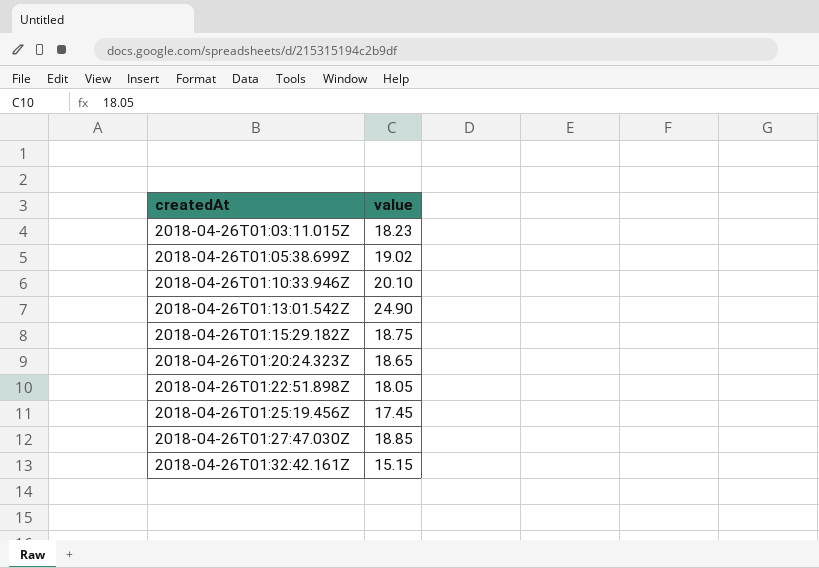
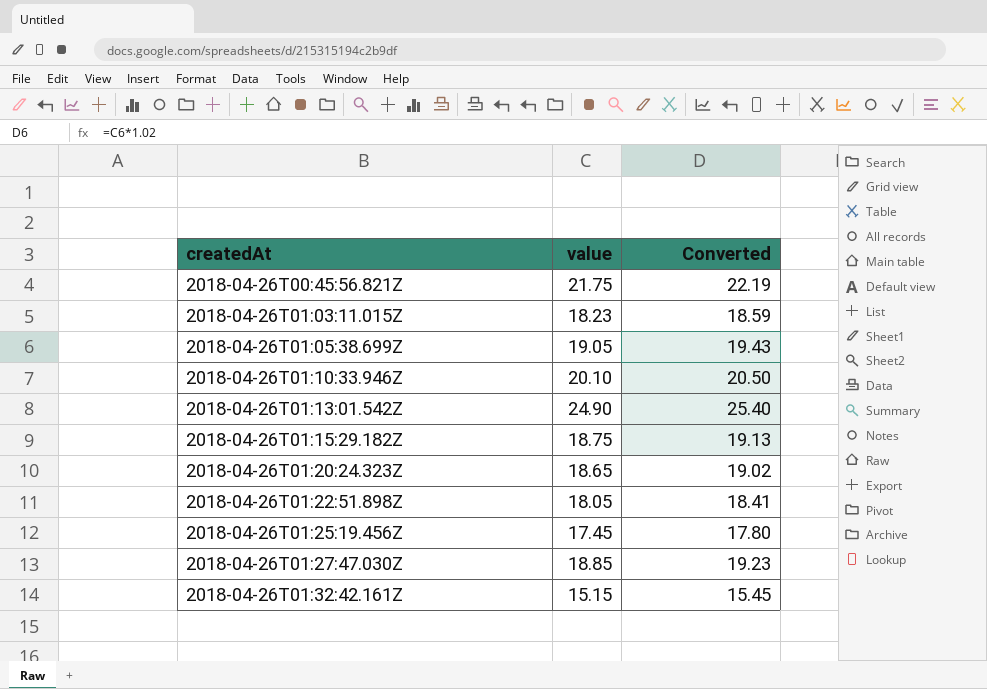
column Converted | formula: none -> [value] * 1.02
row 2018-04-26T00:45:56.821Z: none -> 21.75 | 22.19
2018-04-26T01:05:38.699Z | value: 19.02 -> 19.05

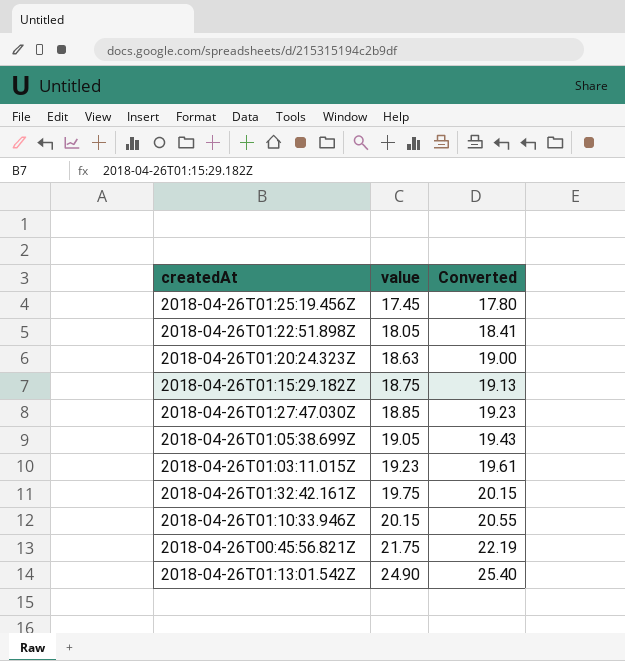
row order: createdAt ascending -> value ascending
2018-04-26T01:20:24.323Z | value: 18.65 -> 18.63
2018-04-26T01:20:24.323Z | Converted: 19.02 -> 19.00
2018-04-26T01:03:11.015Z | value: 18.23 -> 19.23
2018-04-26T01:03:11.015Z | Converted: 18.59 -> 19.61
2018-04-26T01:32:42.161Z | value: 15.15 -> 19.75
2018-04-26T01:32:42.161Z | Converted: 15.45 -> 20.15
2018-04-26T01:10:33.946Z | value: 20.10 -> 20.15
2018-04-26T01:10:33.946Z | Converted: 20.50 -> 20.55

